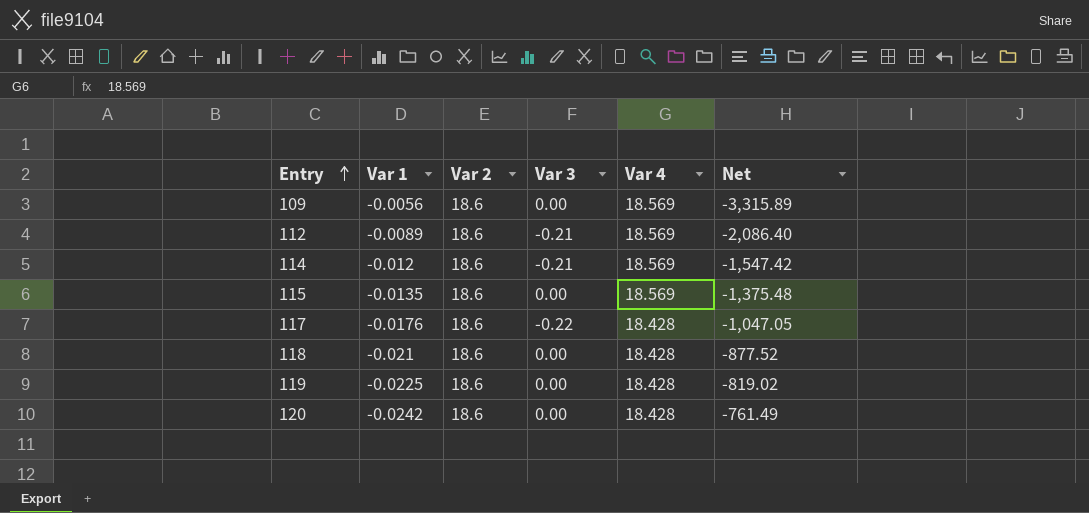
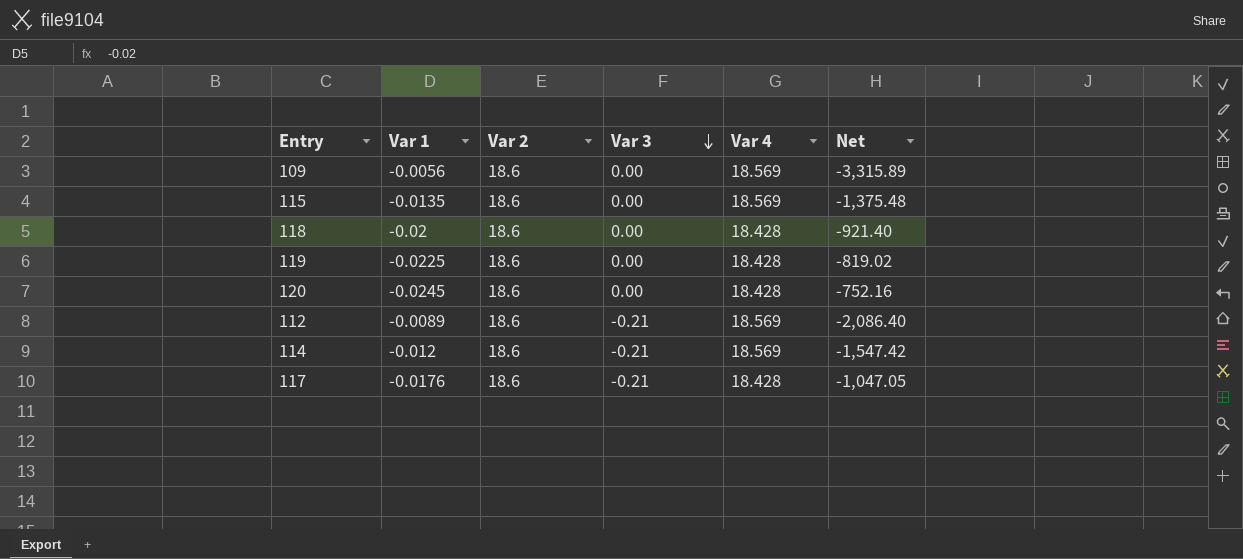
row order: Entry ascending -> Var 3 descending
118 | Var 1: -0.021 -> -0.02
118 | Net: -877.52 -> -921.40
120 | Var 1: -0.0242 -> -0.0245
120 | Net: -761.49 -> -752.16
117 | Var 3: -0.22 -> -0.21

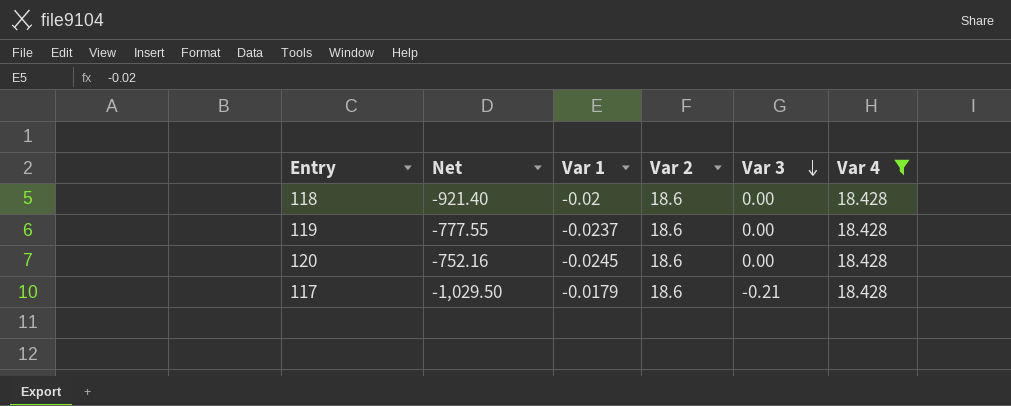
filter: none -> Var 4 = 18.428
column Net | position: 6 -> 2
119 | Net: -819.02 -> -777.55
119 | Var 1: -0.0225 -> -0.0237
117 | Net: -1,047.05 -> -1,029.50
117 | Var 1: -0.0176 -> -0.0179

